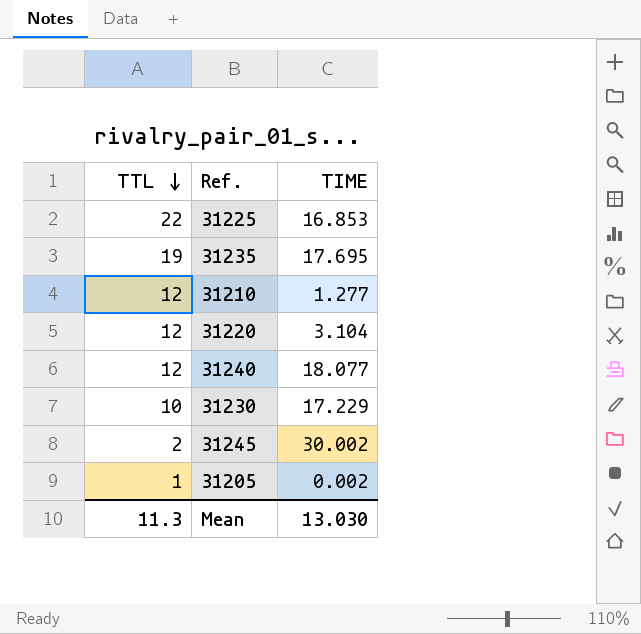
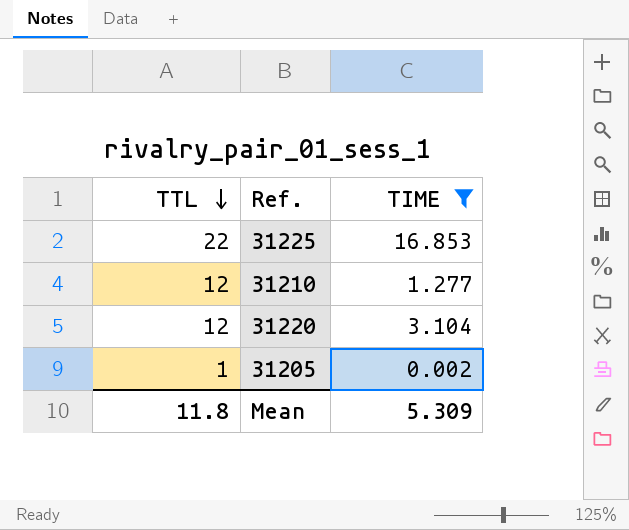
filter: none -> TIME <= 16.853
Mean | TTL: 11.3 -> 11.8
Mean | TIME: 13.030 -> 5.309

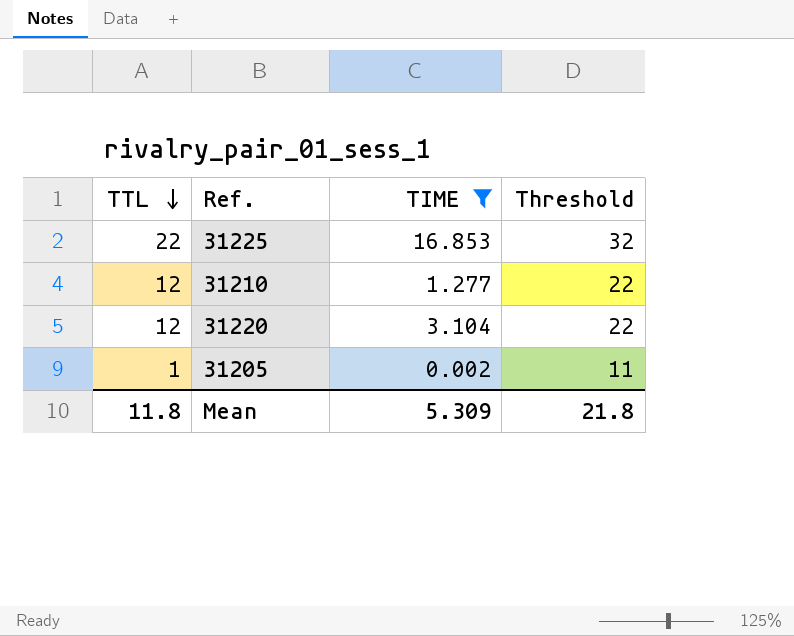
column Threshold | formula: none -> [TTL] + 10

